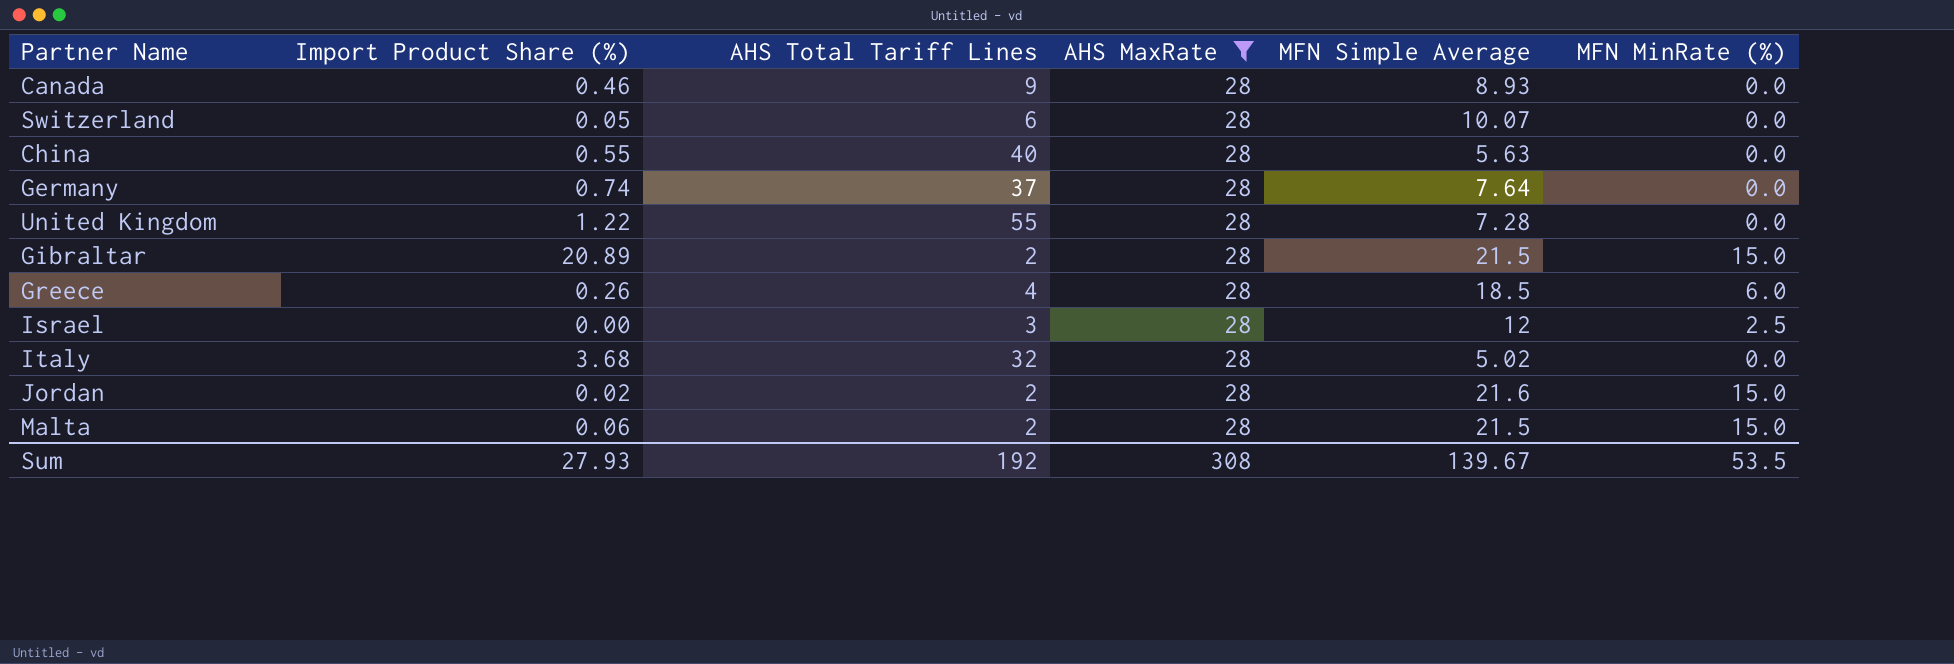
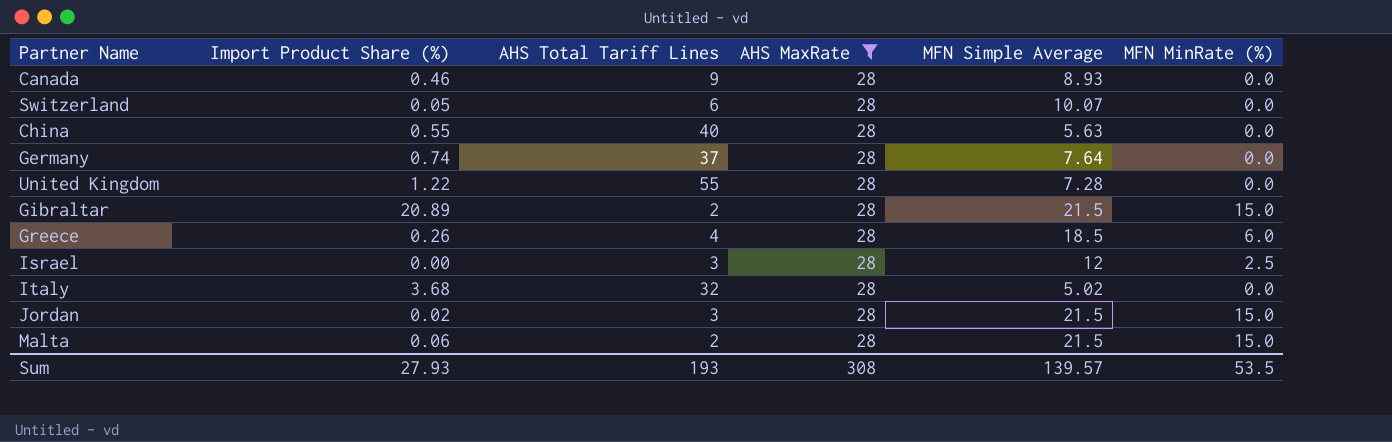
Jordan | AHS Total Tariff Lines: 2 -> 3
Jordan | MFN Simple Average: 21.6 -> 21.5
Sum | AHS Total Tariff Lines: 192 -> 193
Sum | MFN Simple Average: 139.67 -> 139.57

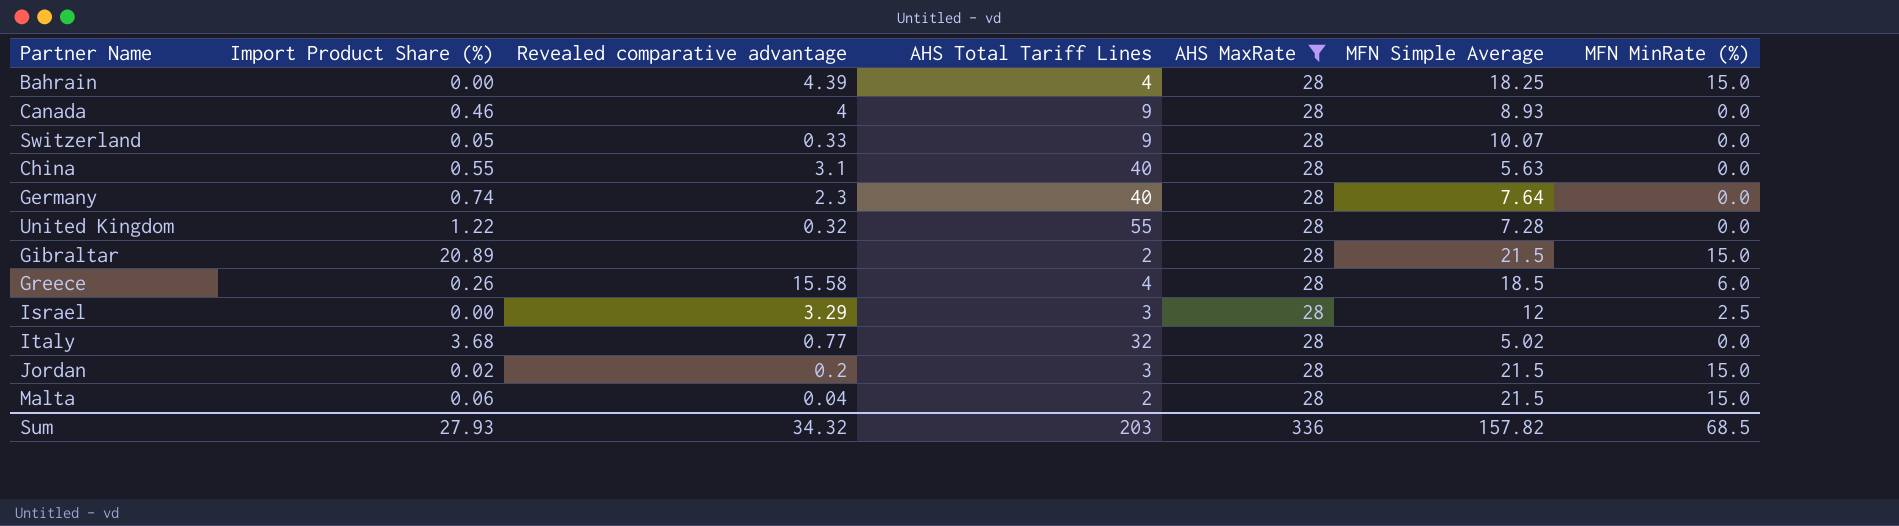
column Revealed comparative advantage | position: none -> 3
row Bahrain: none -> 0.00 | 4.39 | 4 | 28 | 18.25 | 15.0
Switzerland | AHS Total Tariff Lines: 6 -> 9
Germany | AHS Total Tariff Lines: 37 -> 40
Sum | AHS Total Tariff Lines: 193 -> 203
Sum | AHS MaxRate: 308 -> 336
Sum | MFN Simple Average: 139.57 -> 157.82
Sum | MFN MinRate (%): 53.5 -> 68.5

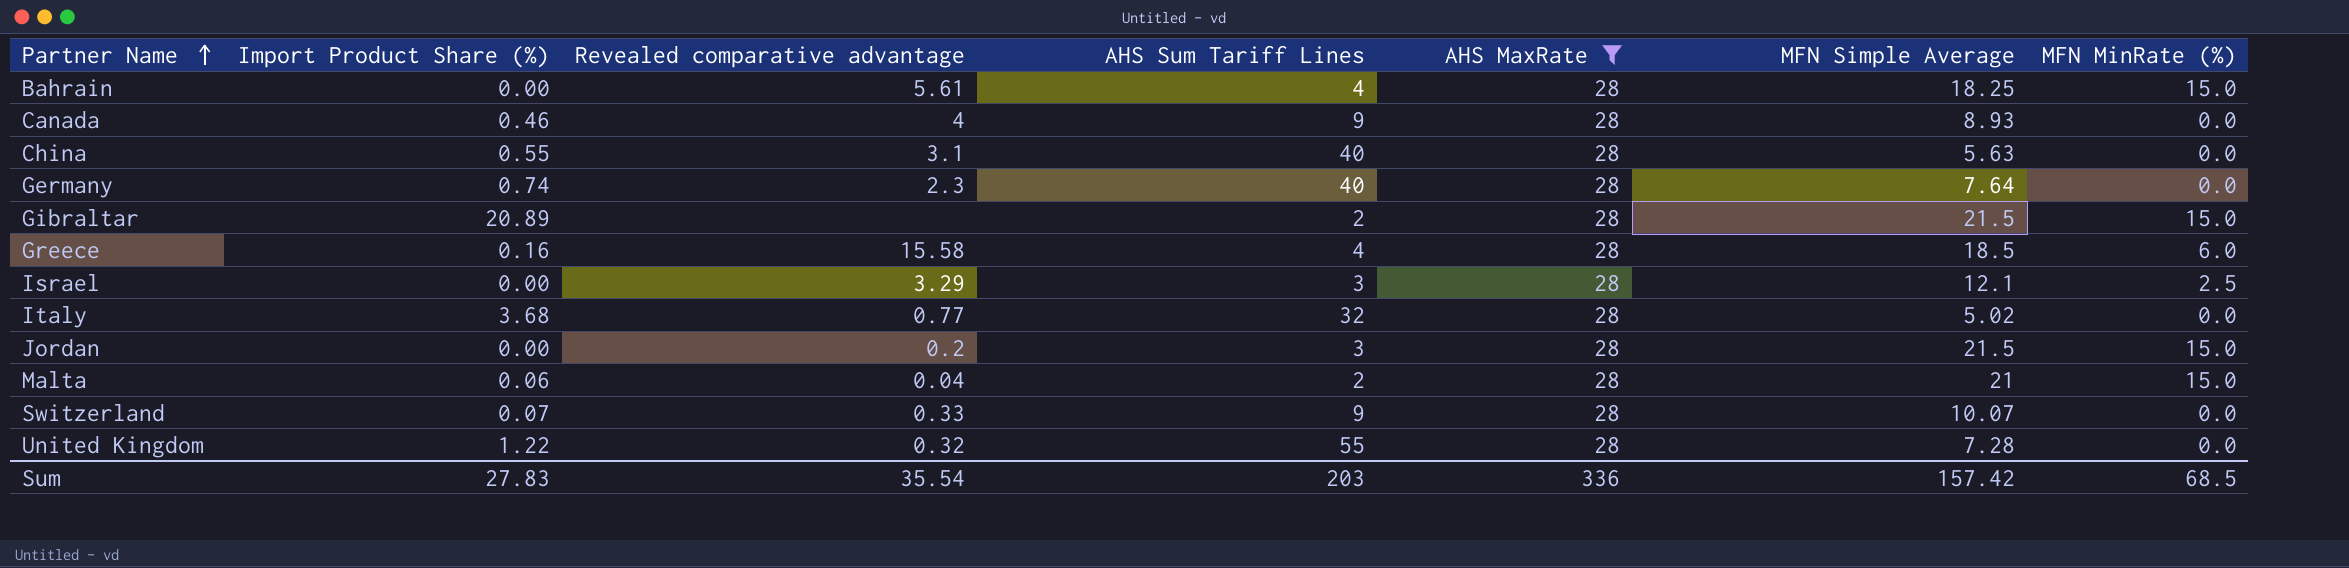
row order: none -> Partner Name ascending
column name: AHS Total Tariff Lines -> AHS Sum Tariff Lines
Bahrain | Revealed comparative advantage: 4.39 -> 5.61
Greece | Import Product Share (%): 0.26 -> 0.16
Israel | MFN Simple Average: 12 -> 12.1
Jordan | Import Product Share (%): 0.02 -> 0.00
Malta | MFN Simple Average: 21.5 -> 21
Switzerland | Import Product Share (%): 0.05 -> 0.07
Sum | Import Product Share (%): 27.93 -> 27.83
Sum | Revealed comparative advantage: 34.32 -> 35.54
Sum | MFN Simple Average: 157.82 -> 157.42

